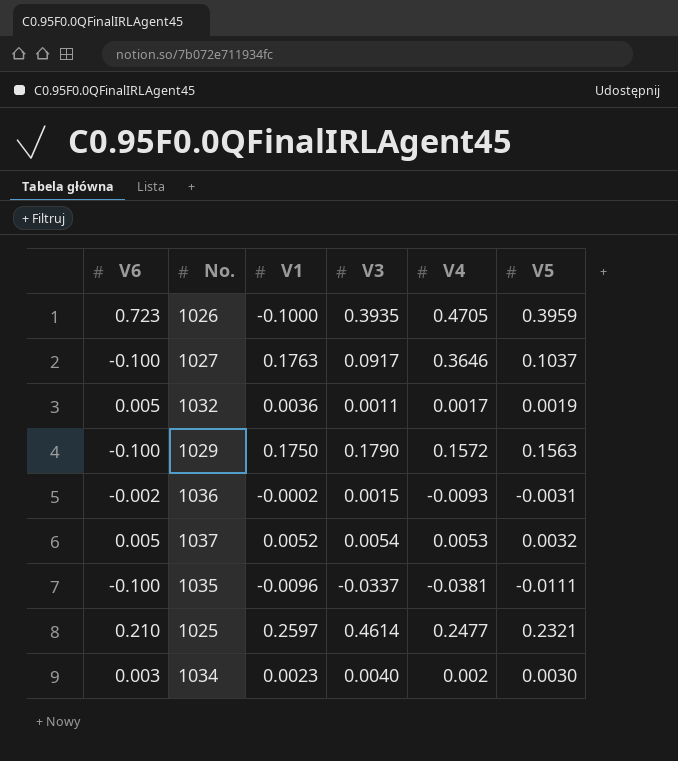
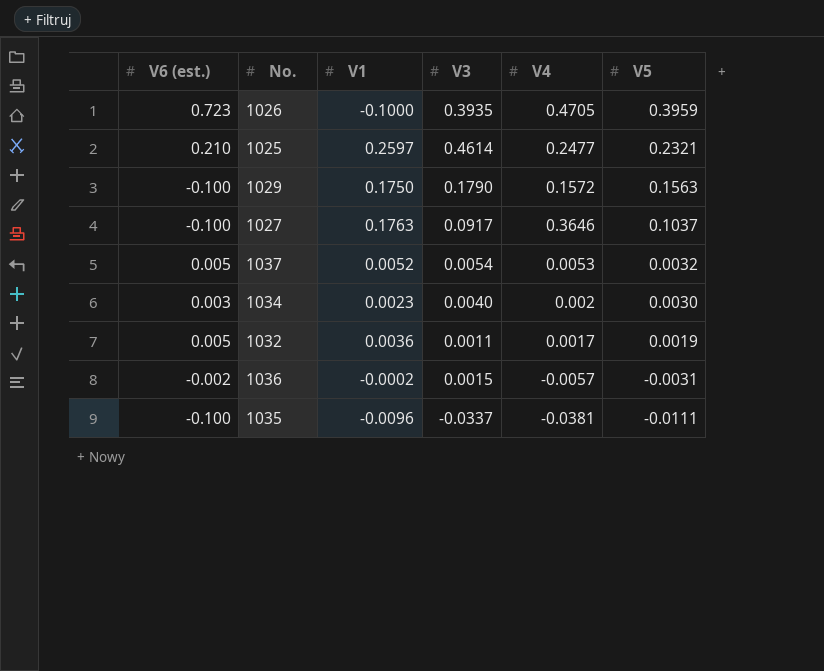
row order: none -> V5 descending
column name: V6 -> V6 (est.)
1036 | V4: -0.0093 -> -0.0057

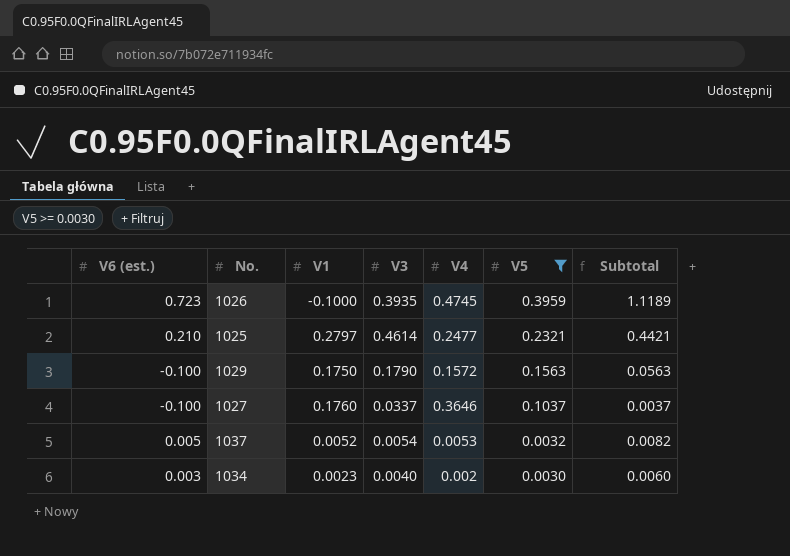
filter: none -> V5 >= 0.0030
column Subtotal | formula: none -> [V6 (est.)] + [V5]
1026 | V4: 0.4705 -> 0.4745
1025 | V1: 0.2597 -> 0.2797
1027 | V1: 0.1763 -> 0.1760
1027 | V3: 0.0917 -> 0.0337

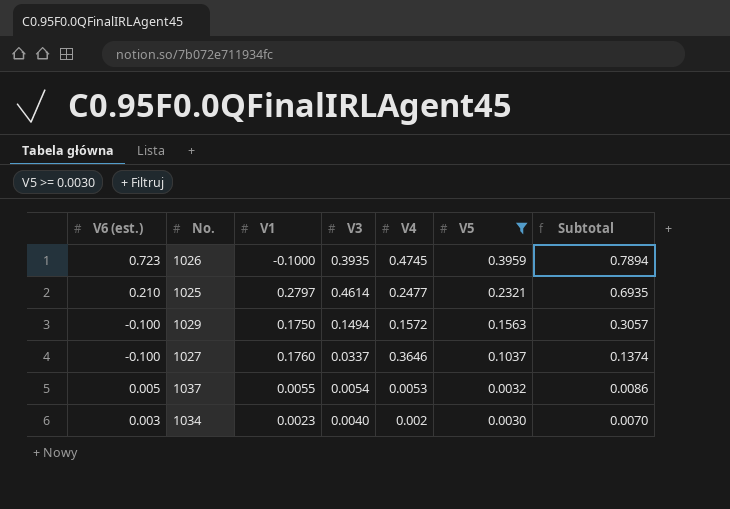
column Subtotal | formula: [V6 (est.)] + [V5] -> [V3] + [V5]
1029 | V3: 0.1790 -> 0.1494
1037 | V1: 0.0052 -> 0.0055

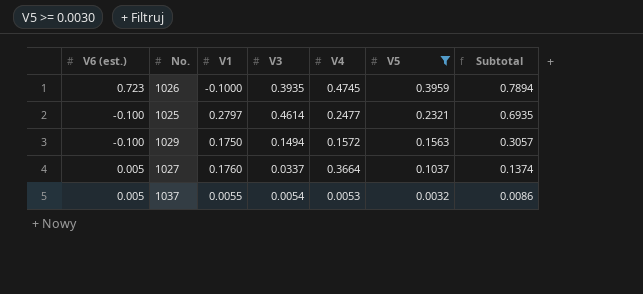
row 1034: 0.003 | 0.0023 | 0.0040 | 0.002 | 0.0030 | 0.0070 -> none
1025 | V6 (est.): 0.210 -> -0.100
1027 | V6 (est.): -0.100 -> 0.005
1027 | V4: 0.3646 -> 0.3664

